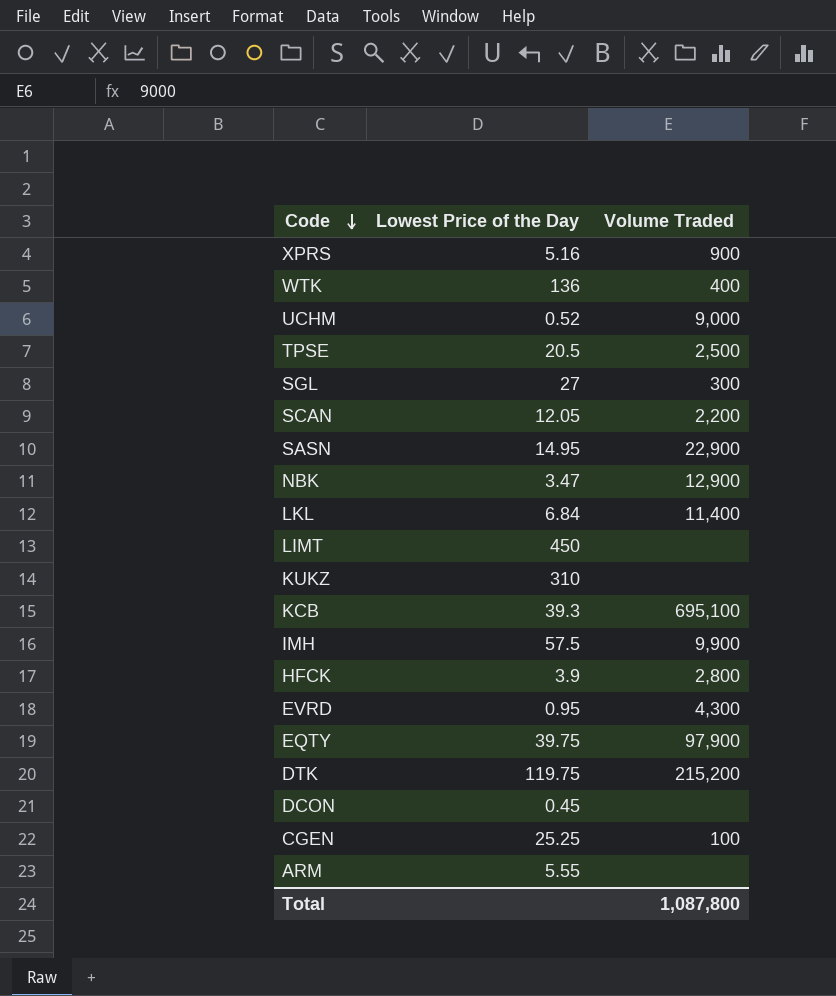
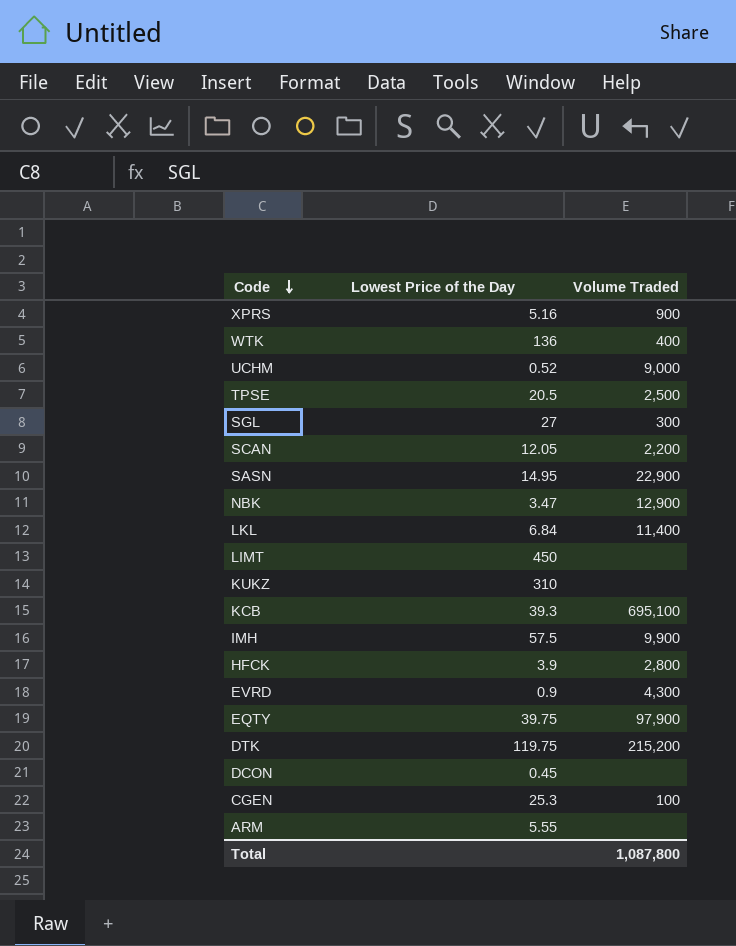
EVRD | Lowest Price of the Day: 0.95 -> 0.9
CGEN | Lowest Price of the Day: 25.25 -> 25.3

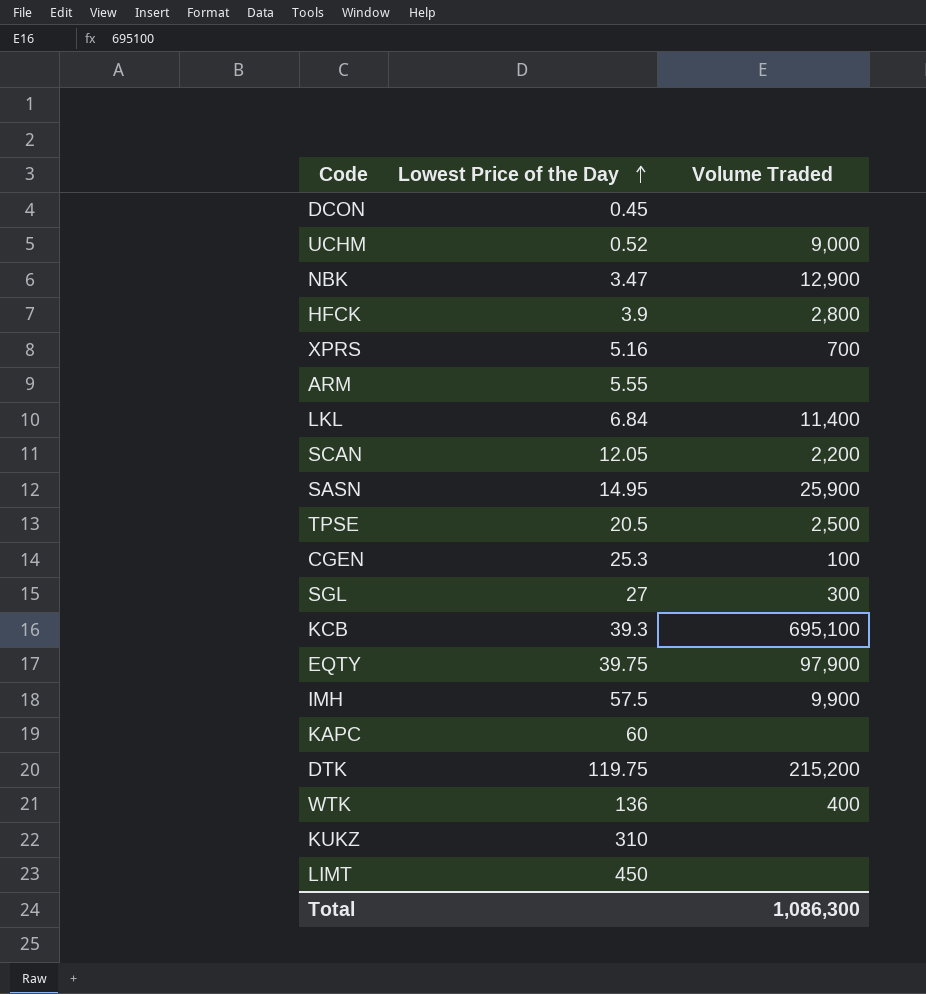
row order: Code descending -> Lowest Price of the Day ascending
row EVRD: 0.9 | 4,300 -> none
XPRS | Volume Traded: 900 -> 700
SASN | Volume Traded: 22,900 -> 25,900
row KAPC: none -> 60 | none
Total | Volume Traded: 1,087,800 -> 1,086,300

